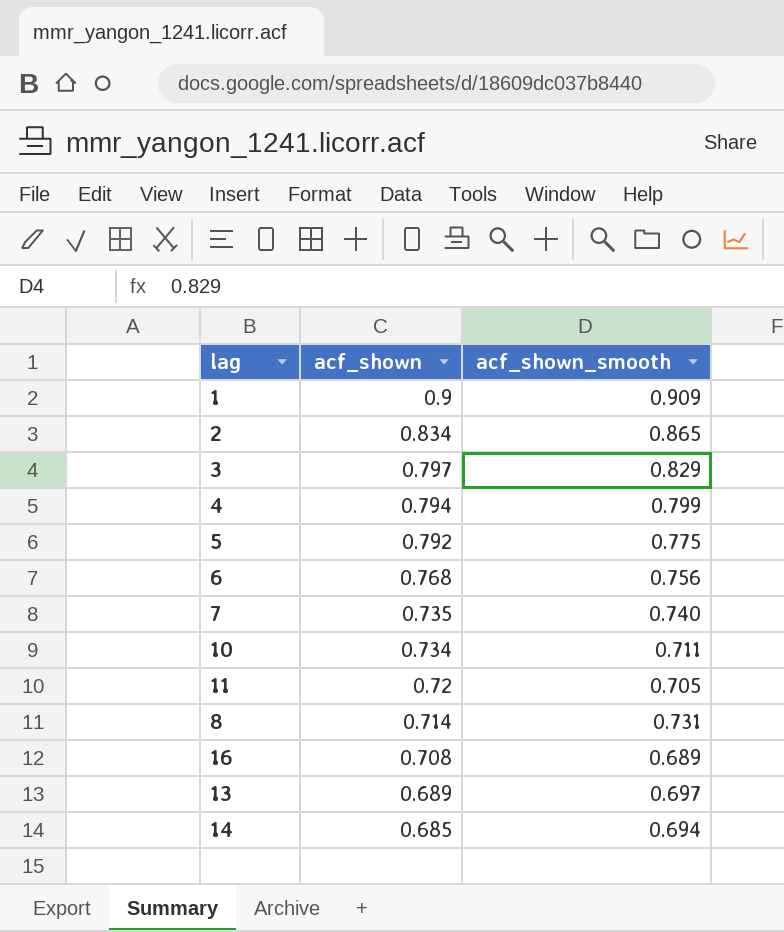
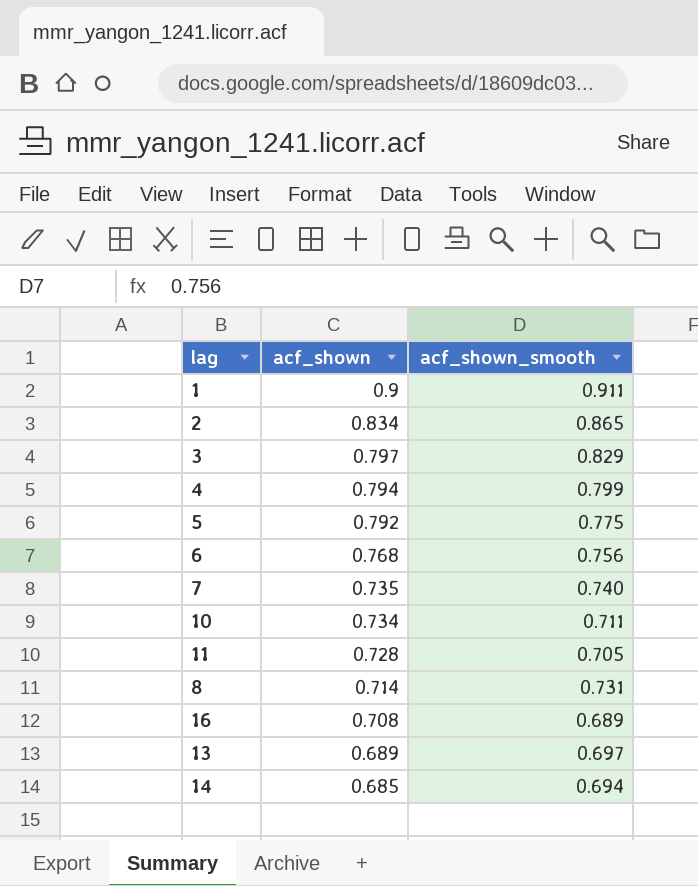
1 | acf_shown_smooth: 0.909 -> 0.911
11 | acf_shown: 0.72 -> 0.728

